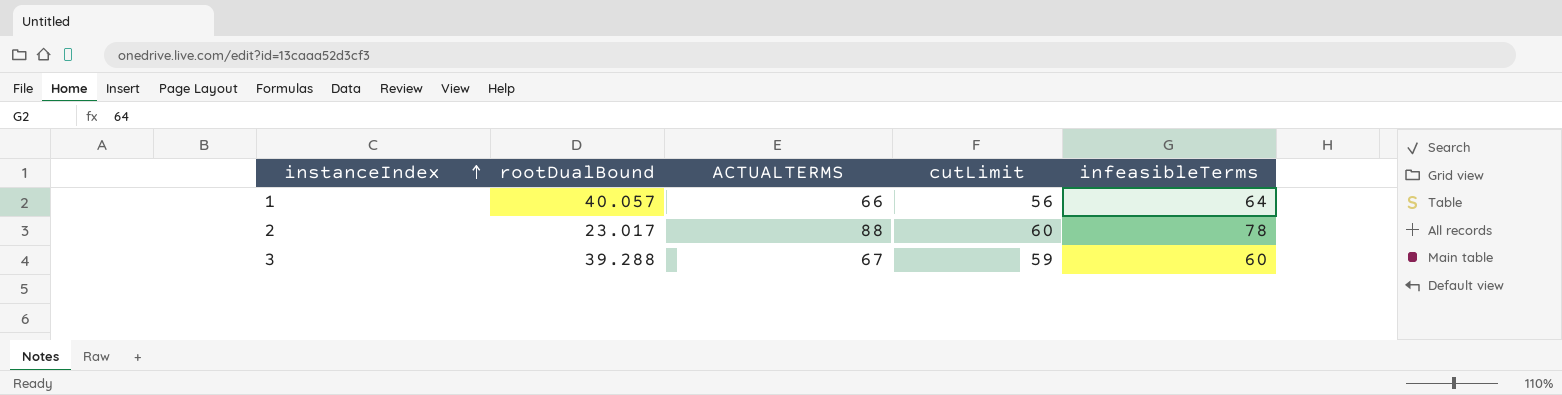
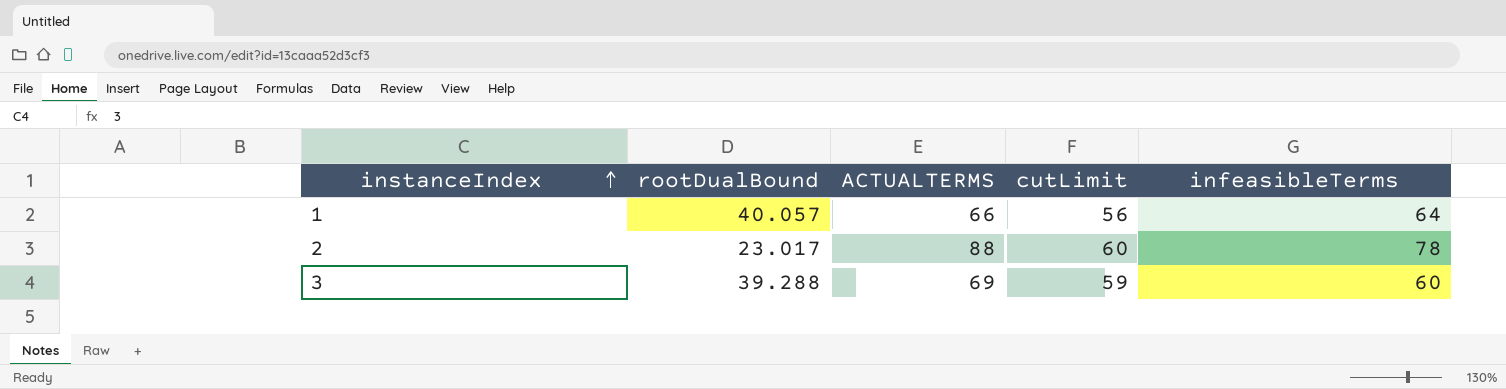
3 | ACTUALTERMS: 67 -> 69

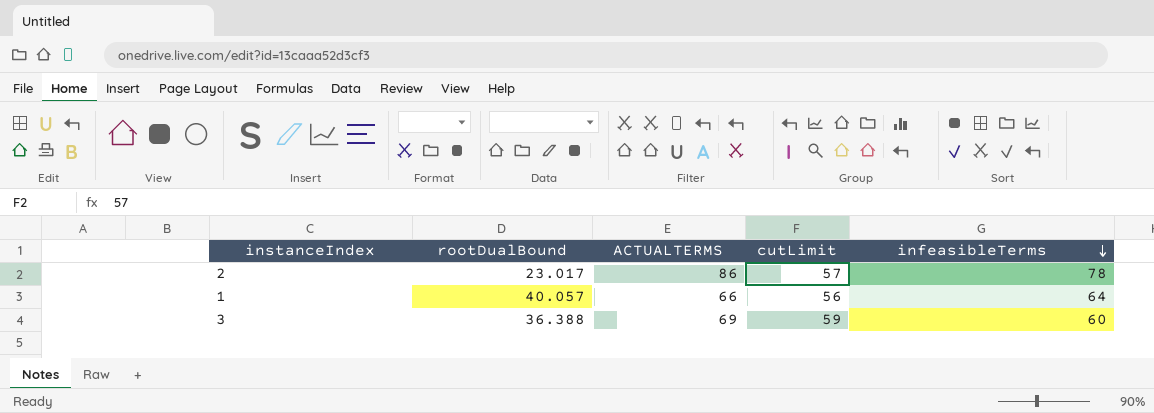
row order: instanceIndex ascending -> infeasibleTerms descending
2 | ACTUALTERMS: 88 -> 86
2 | cutLimit: 60 -> 57
3 | rootDualBound: 39.288 -> 36.388

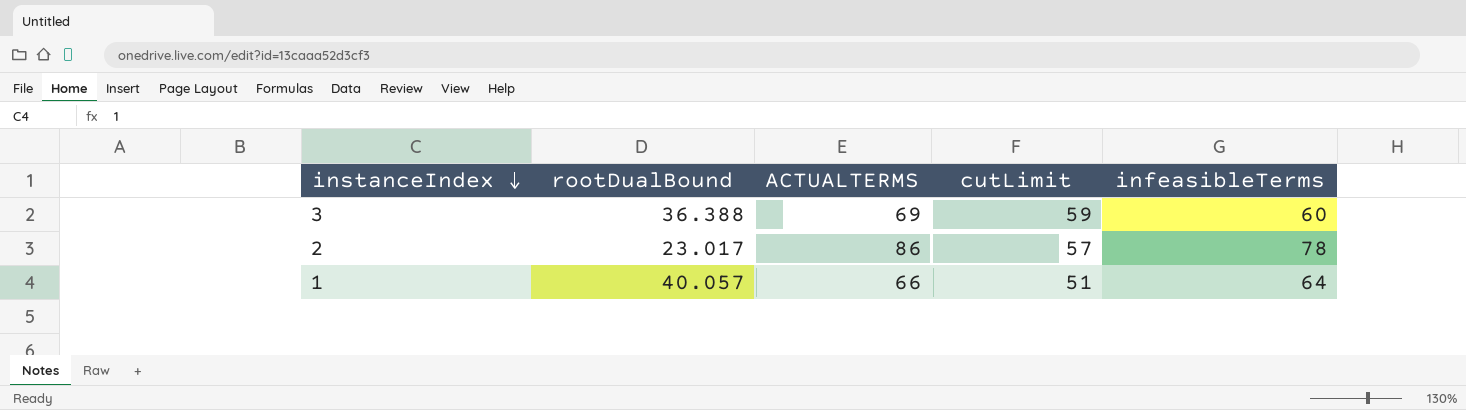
row order: infeasibleTerms descending -> instanceIndex descending
1 | cutLimit: 56 -> 51

